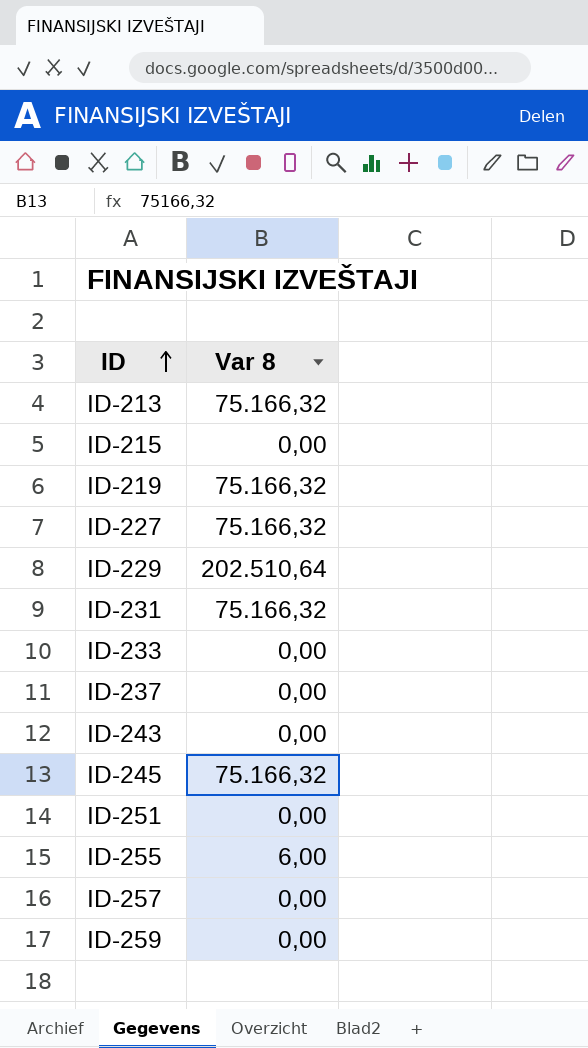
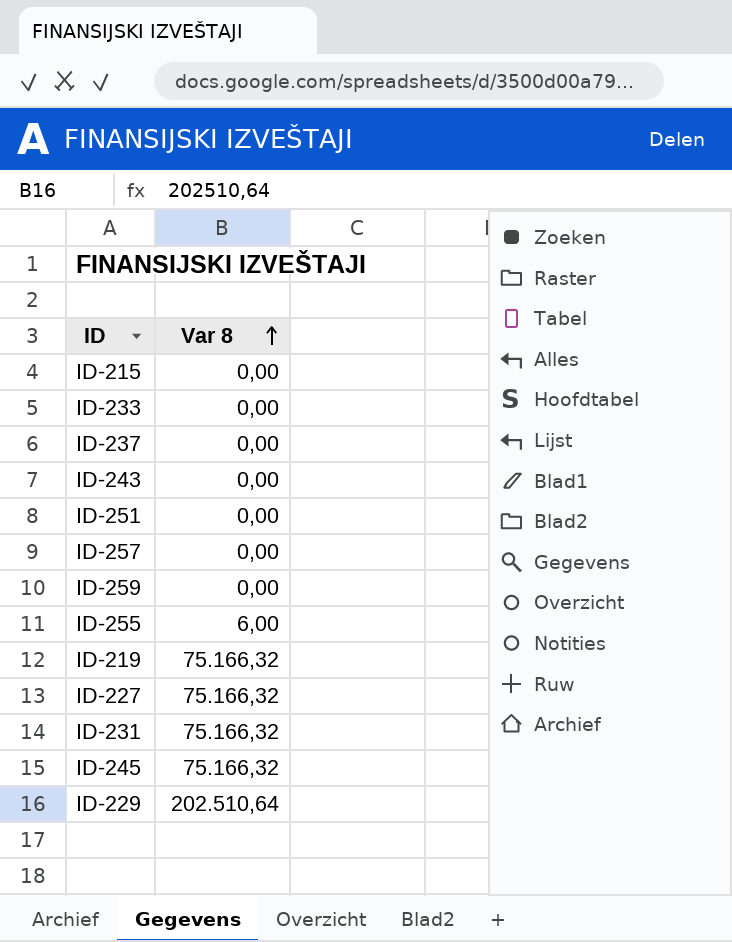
row order: ID ascending -> Var 8 ascending
row ID-213: 75.166,32 -> none

